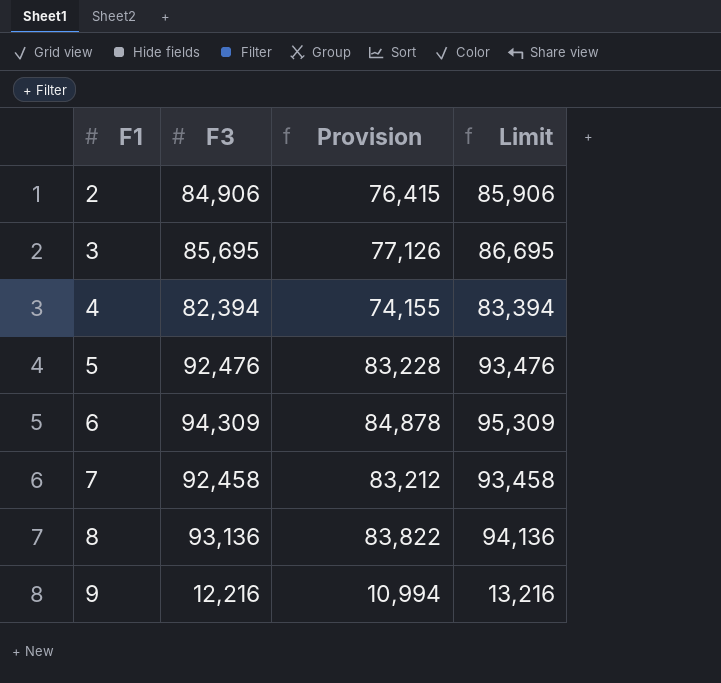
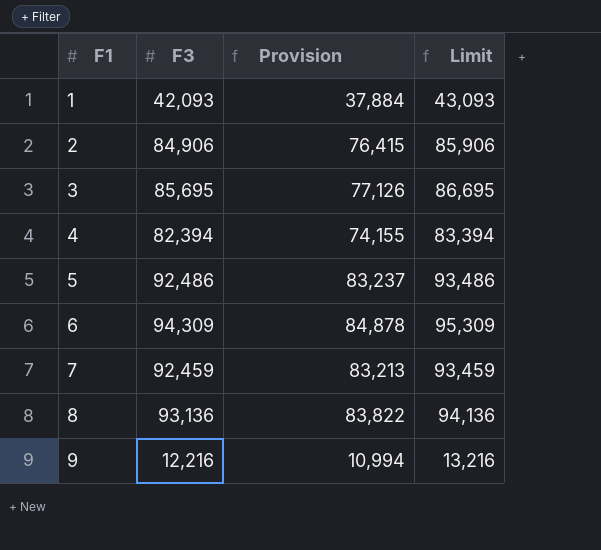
row 1: none -> 42,093 | 37,884 | 43,093
5 | F3: 92,476 -> 92,486
5 | Provision: 83,228 -> 83,237
5 | Limit: 93,476 -> 93,486
7 | F3: 92,458 -> 92,459
7 | Provision: 83,212 -> 83,213
7 | Limit: 93,458 -> 93,459

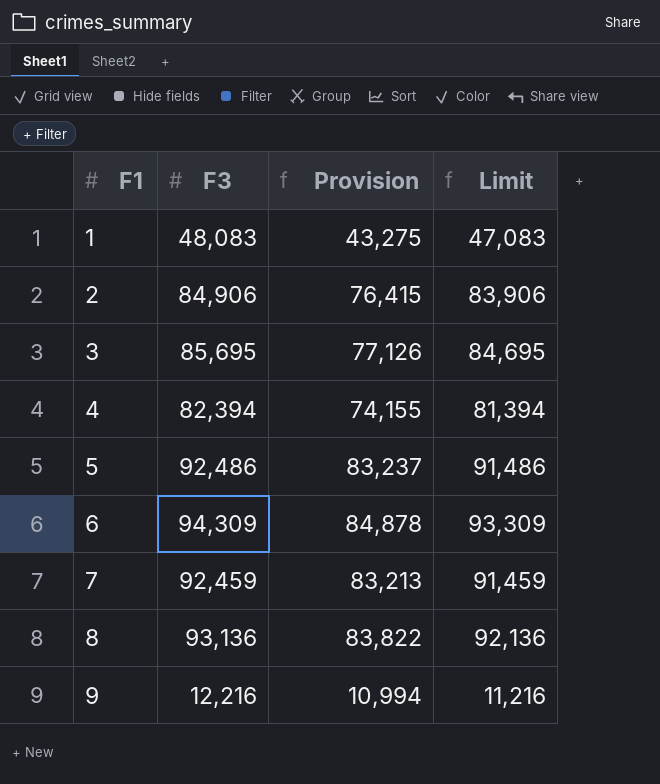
column Limit | formula: [F3] + 1000 -> [F3] - 1000
1 | F3: 42,093 -> 48,083
1 | Provision: 37,884 -> 43,275

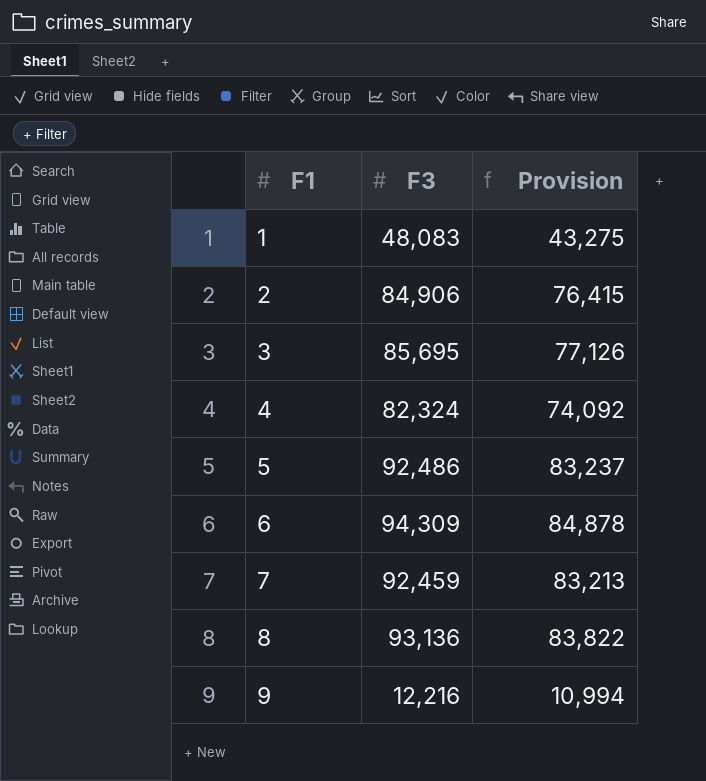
column Limit | formula: [F3] - 1000 -> none
4 | F3: 82,394 -> 82,324
4 | Provision: 74,155 -> 74,092

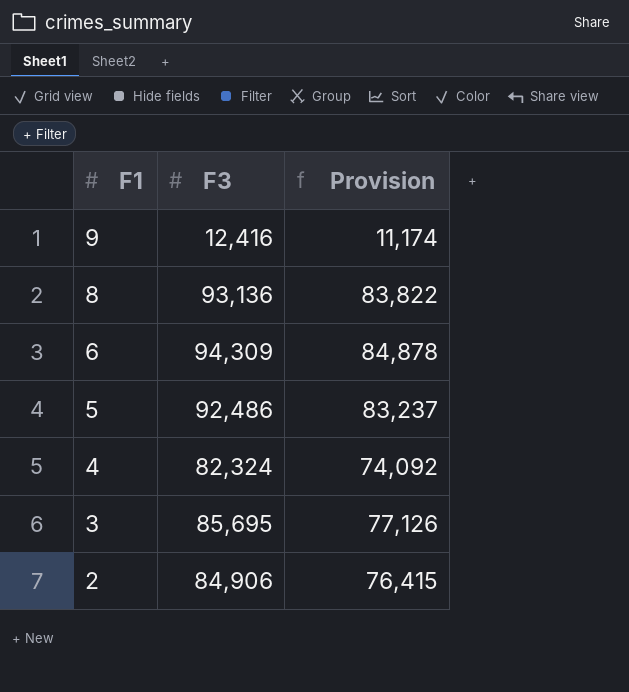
row order: F1 ascending -> F1 descending
row 1: 48,083 | 43,275 -> none
row 7: 92,459 | 83,213 -> none
9 | F3: 12,216 -> 12,416
9 | Provision: 10,994 -> 11,174

